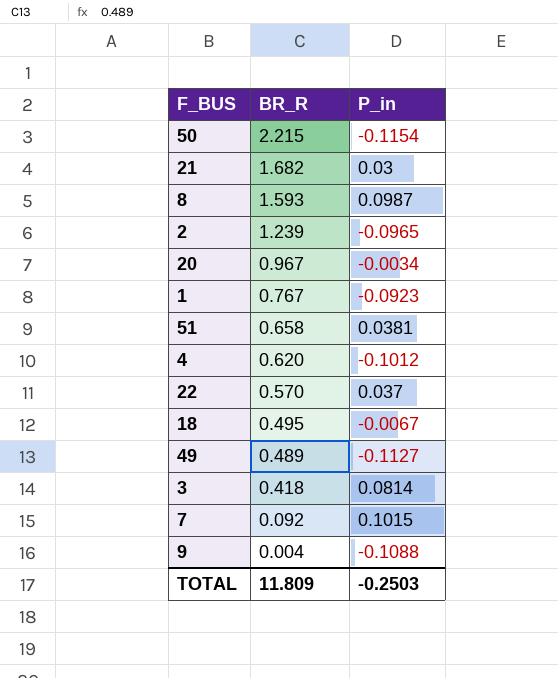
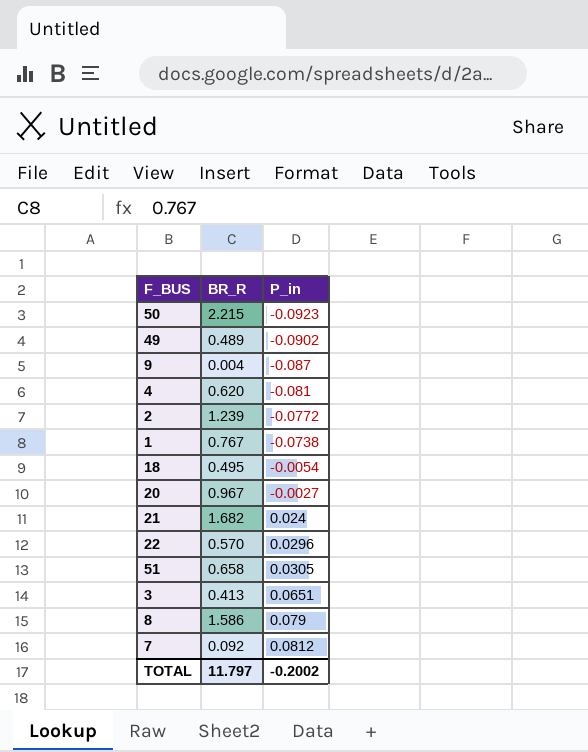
row order: BR_R descending -> P_in ascending
50 | P_in: -0.1154 -> -0.0923
49 | P_in: -0.1127 -> -0.0902
9 | P_in: -0.1088 -> -0.087
4 | P_in: -0.1012 -> -0.081
2 | P_in: -0.0965 -> -0.0772
1 | P_in: -0.0923 -> -0.0738
18 | P_in: -0.0067 -> -0.0054
20 | P_in: -0.0034 -> -0.0027
21 | P_in: 0.03 -> 0.024
22 | P_in: 0.037 -> 0.0296
51 | P_in: 0.0381 -> 0.0305
3 | BR_R: 0.418 -> 0.413
3 | P_in: 0.0814 -> 0.0651
8 | BR_R: 1.593 -> 1.586
8 | P_in: 0.0987 -> 0.079
7 | P_in: 0.1015 -> 0.0812
TOTAL | BR_R: 11.809 -> 11.797
TOTAL | P_in: -0.2503 -> -0.2002

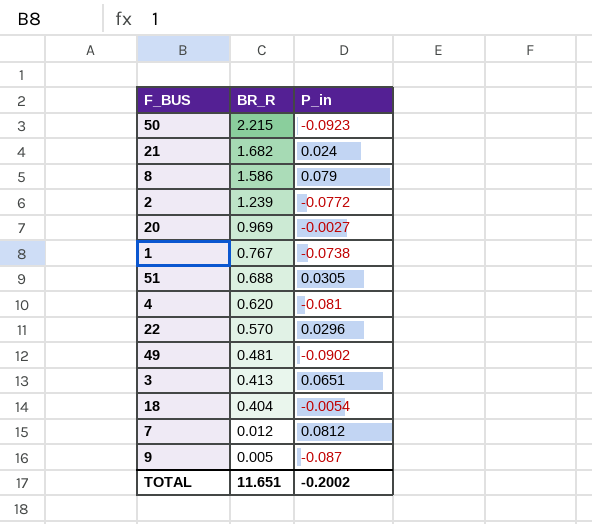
row order: P_in ascending -> BR_R descending
20 | BR_R: 0.967 -> 0.969
51 | BR_R: 0.658 -> 0.688
49 | BR_R: 0.489 -> 0.481
18 | BR_R: 0.495 -> 0.404
7 | BR_R: 0.092 -> 0.012
9 | BR_R: 0.004 -> 0.005
TOTAL | BR_R: 11.797 -> 11.651

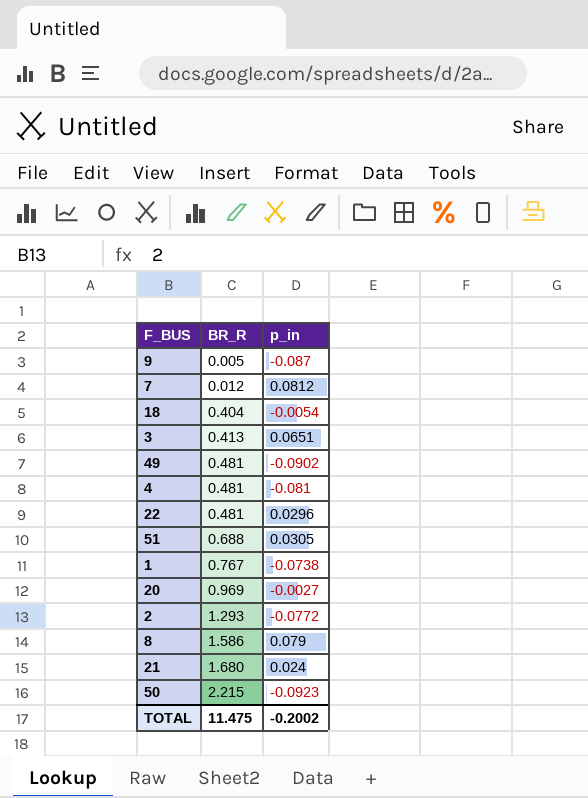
row order: BR_R descending -> BR_R ascending
column name: P_in -> p_in
4 | BR_R: 0.620 -> 0.481
22 | BR_R: 0.570 -> 0.481
2 | BR_R: 1.239 -> 1.293
21 | BR_R: 1.682 -> 1.680
TOTAL | BR_R: 11.651 -> 11.475

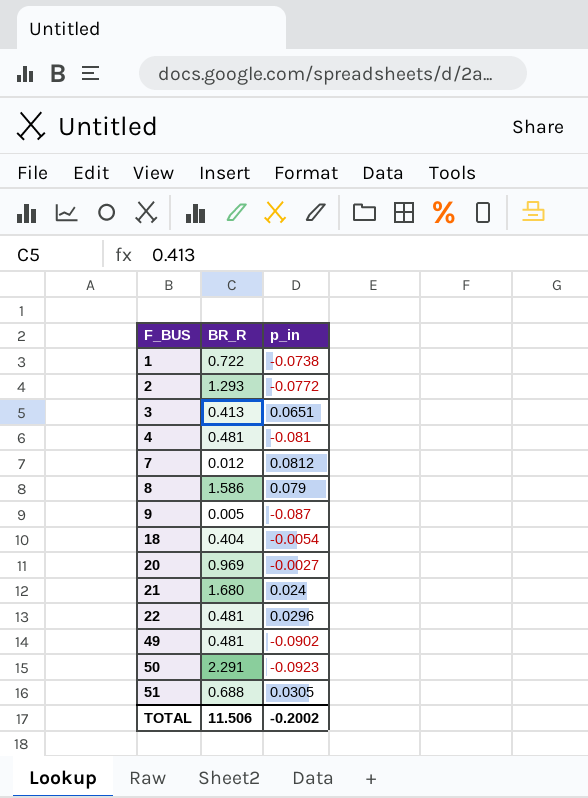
row order: BR_R ascending -> F_BUS ascending
1 | BR_R: 0.767 -> 0.722
50 | BR_R: 2.215 -> 2.291
TOTAL | BR_R: 11.475 -> 11.506

